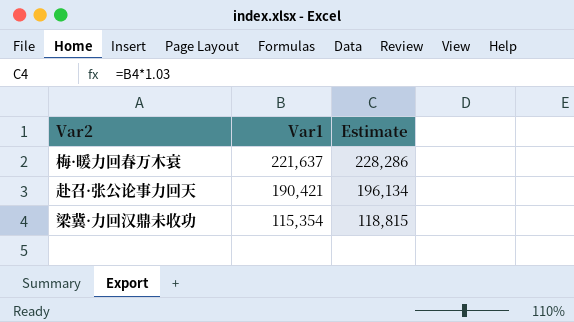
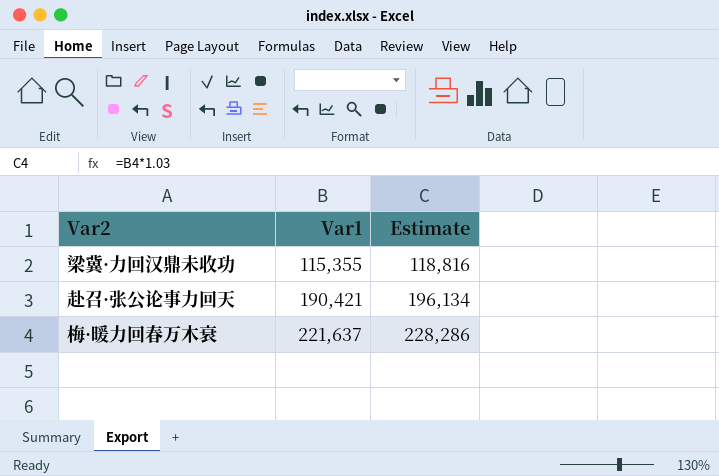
row order: Var1 descending -> Var1 ascending
梁冀·力回汉鼎未收功 | Var1: 115,354 -> 115,355
梁冀·力回汉鼎未收功 | Estimate: 118,815 -> 118,816

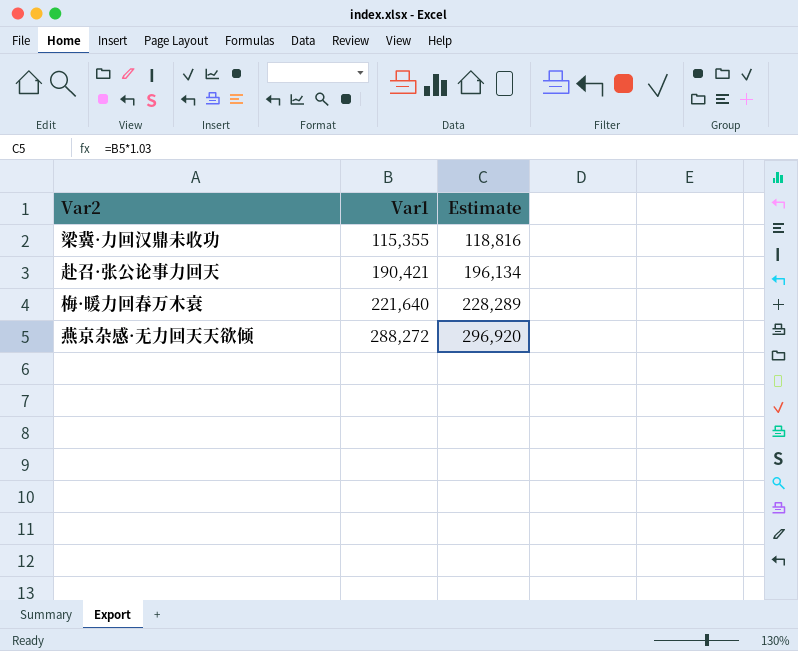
梅·暖力回春万木衰 | Var1: 221,637 -> 221,640
梅·暖力回春万木衰 | Estimate: 228,286 -> 228,289
row 燕京杂感·无力回天天欲倾: none -> 288,272 | 296,920

